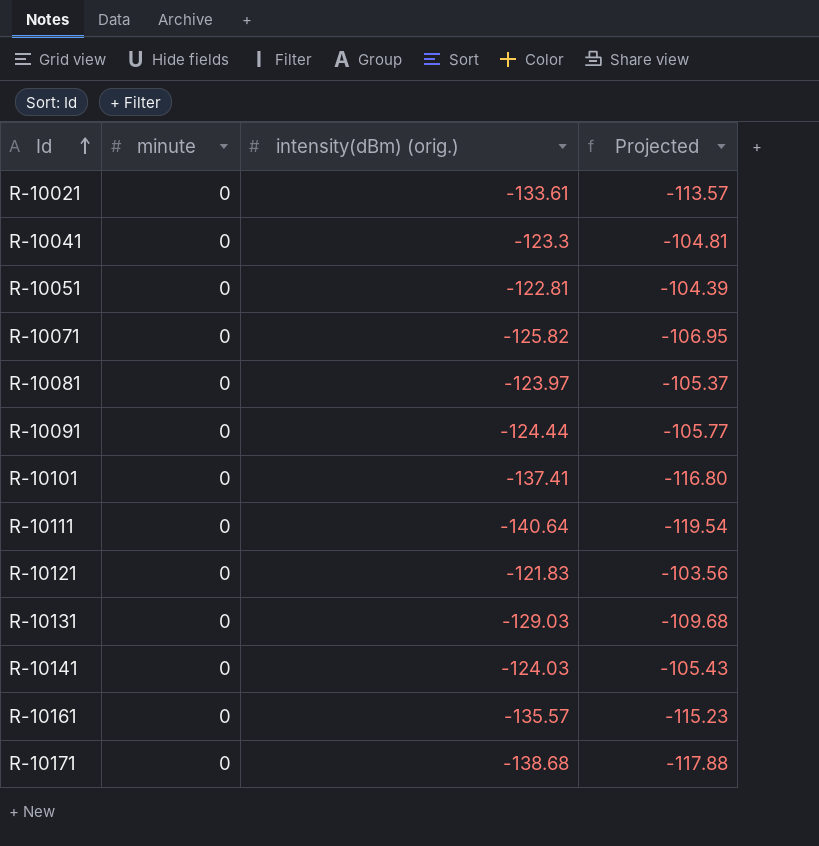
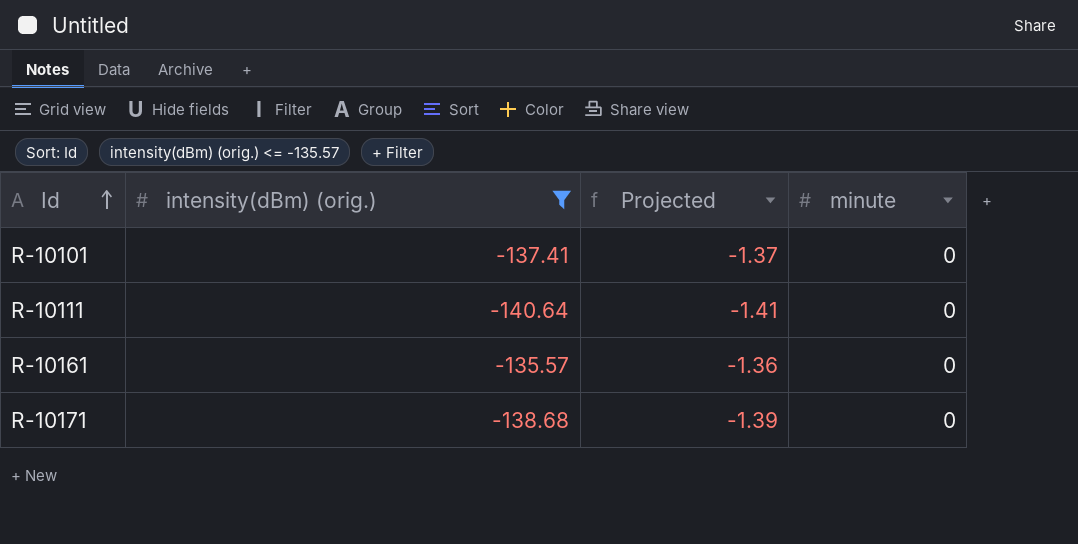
filter: none -> intensity(dBm) (orig.) <= -135.57
column Projected | formula: [intensity(dBm) (orig.)] * 0.85 -> [intensity(dBm) (orig.)] * 0.01
column minute | position: 2 -> 4

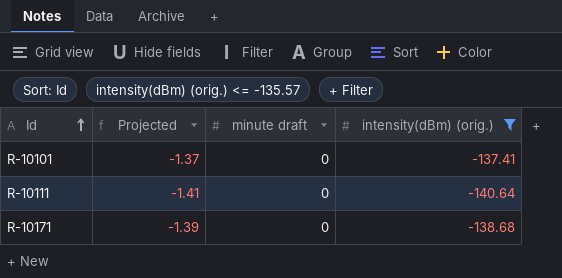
column name: minute -> minute draft
column intensity(dBm) (orig.) | position: 2 -> 4
row R-10161: -135.57 | -1.36 | 0 -> none

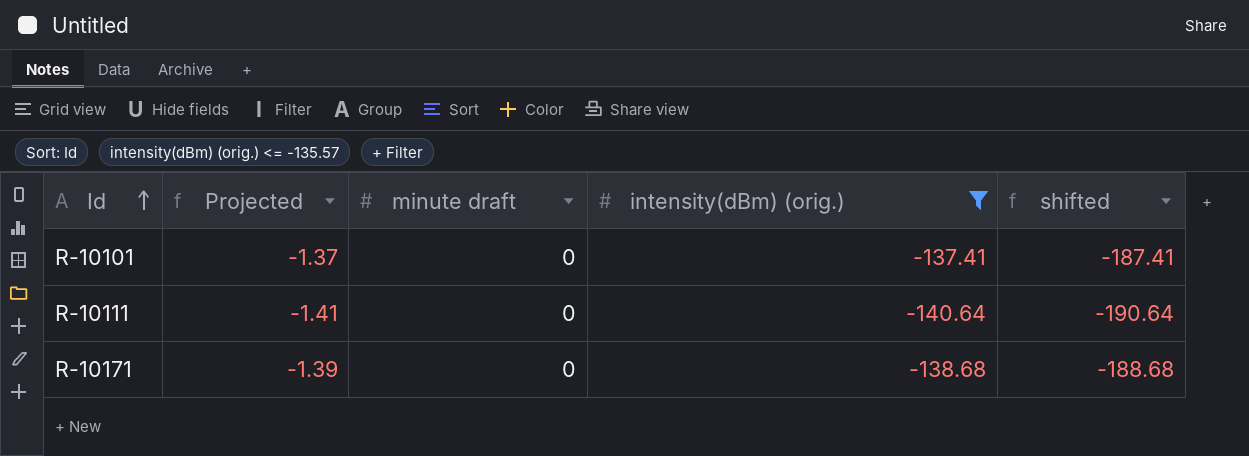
column shifted | formula: none -> [intensity(dBm) (orig.)] - 50

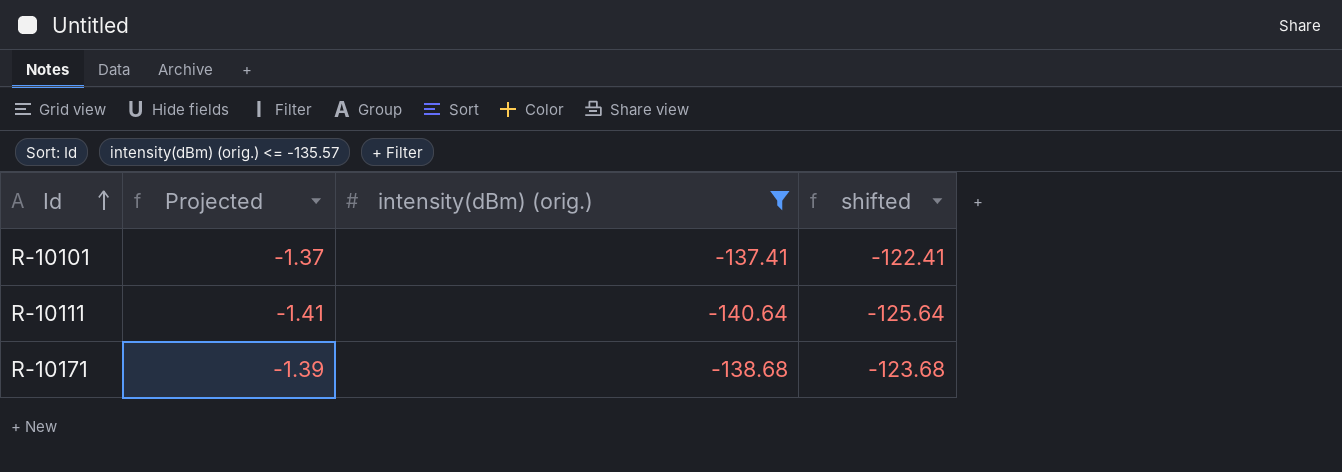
column minute draft | position: 3 -> none
column shifted | formula: [intensity(dBm) (orig.)] - 50 -> [intensity(dBm) (orig.)] + 15

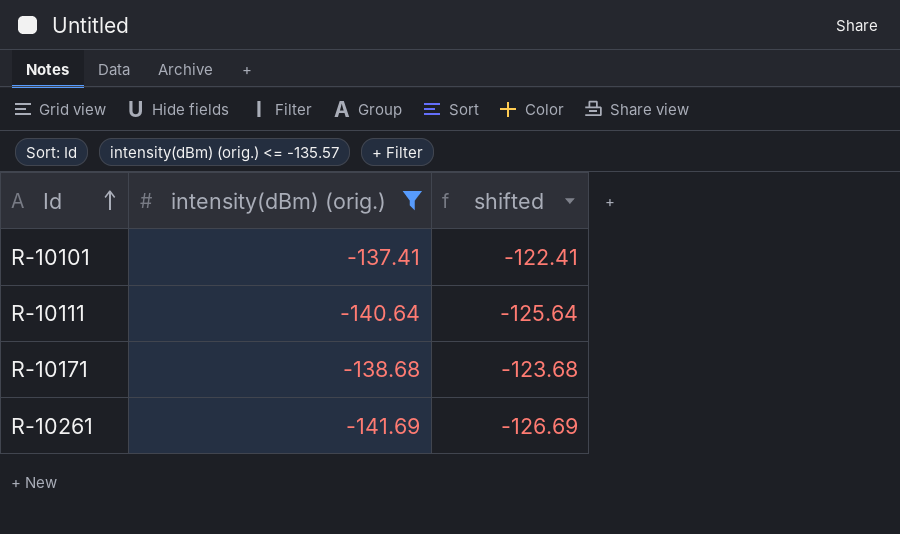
column Projected | formula: [intensity(dBm) (orig.)] * 0.01 -> none
row R-10261: none -> -141.69 | -126.69

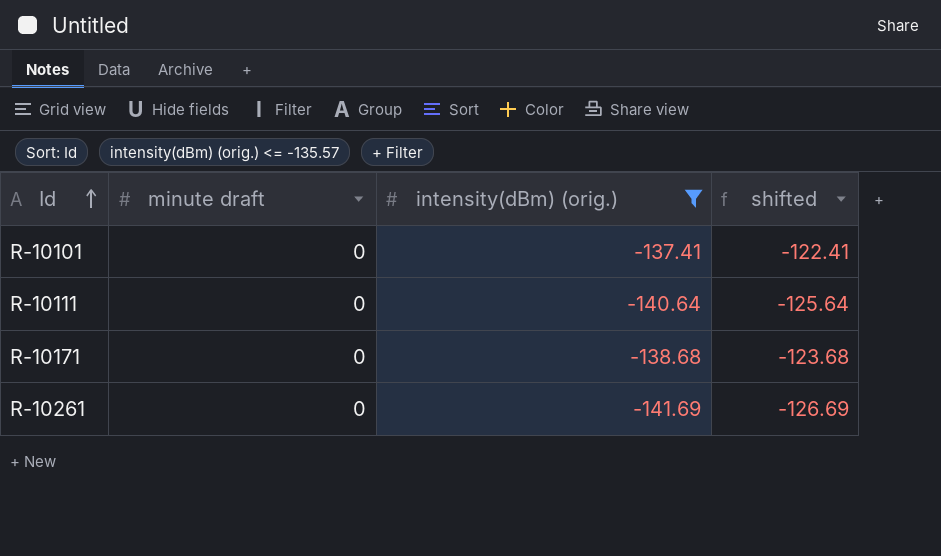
column minute draft | position: none -> 2

